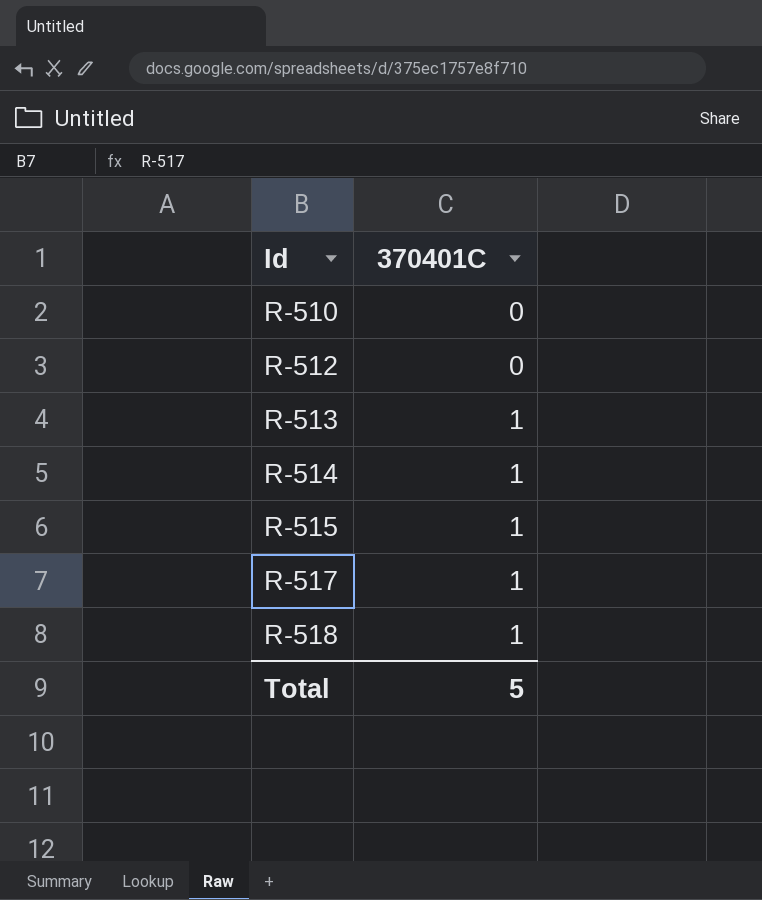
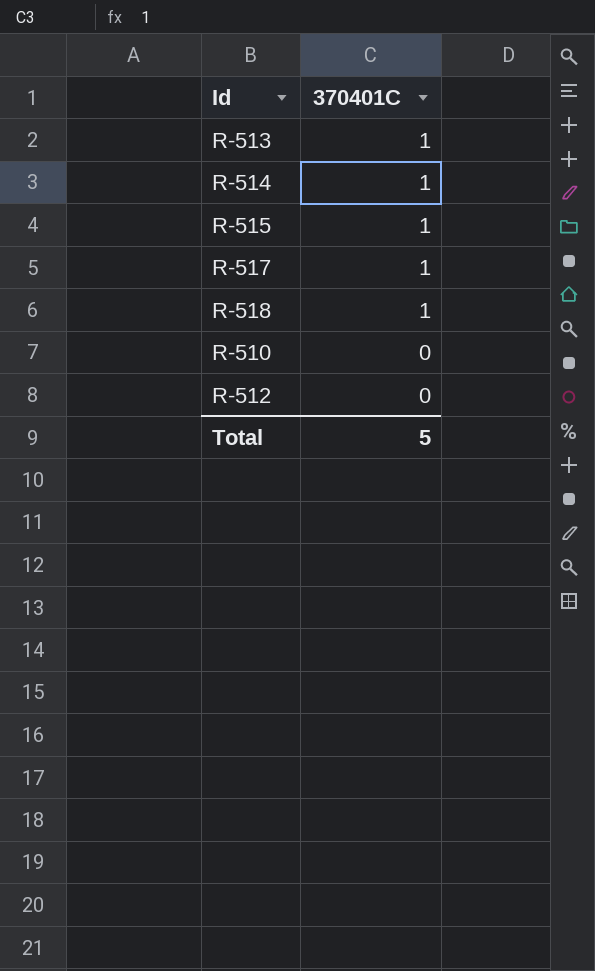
row order: Id ascending -> 370401C descending

